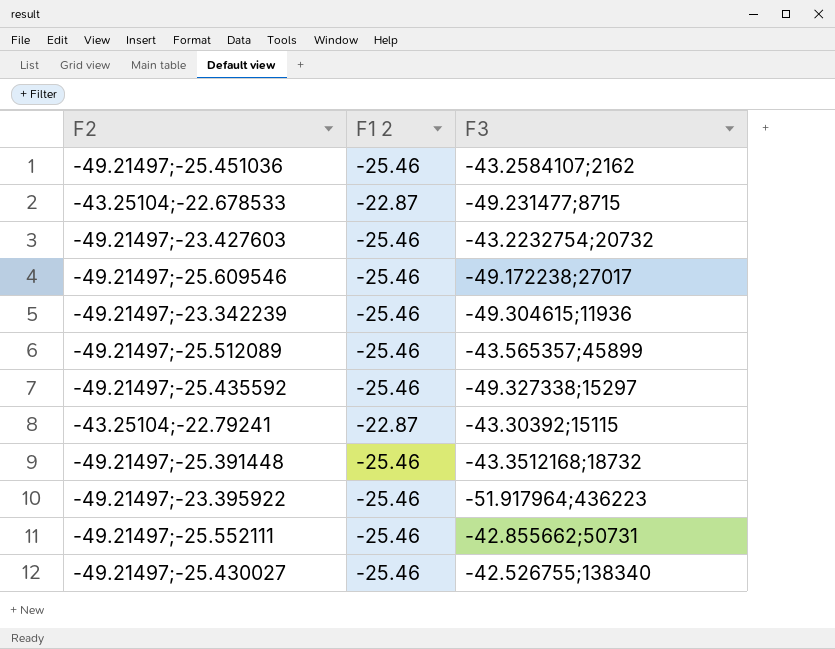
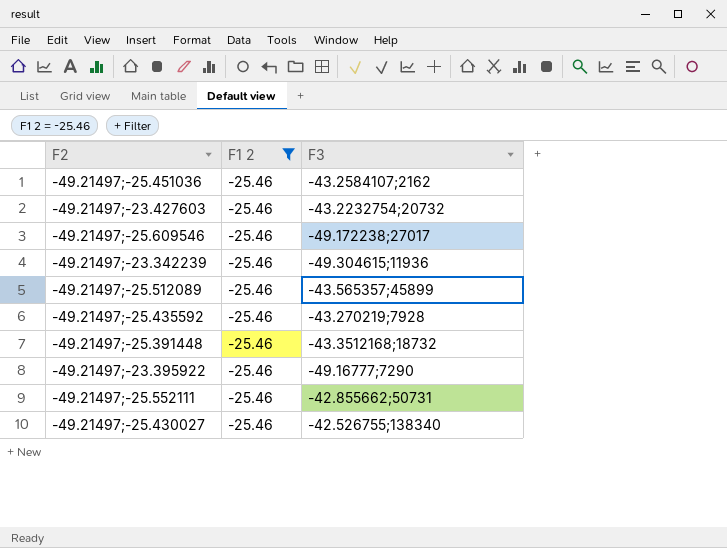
filter: none -> F1 2 = -25.46
-49.21497;-25.435592 | F3: -49.327338;15297 -> -43.270219;7928
-49.21497;-23.395922 | F3: -51.917964;436223 -> -49.16777;7290

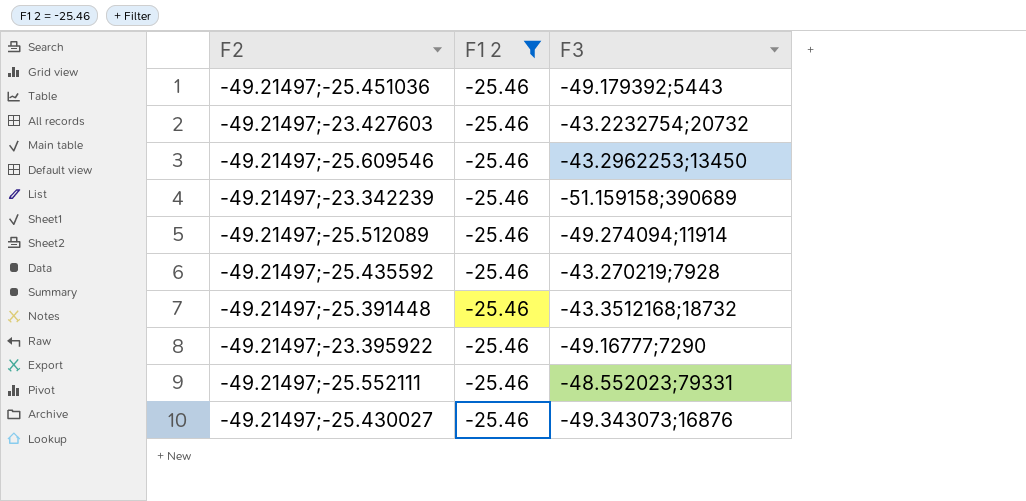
-49.21497;-25.451036 | F3: -43.2584107;2162 -> -49.179392;5443
-49.21497;-25.609546 | F3: -49.172238;27017 -> -43.2962253;13450
-49.21497;-23.342239 | F3: -49.304615;11936 -> -51.159158;390689
-49.21497;-25.512089 | F3: -43.565357;45899 -> -49.274094;11914
-49.21497;-25.552111 | F3: -42.855662;50731 -> -48.552023;79331
-49.21497;-25.430027 | F3: -42.526755;138340 -> -49.343073;16876

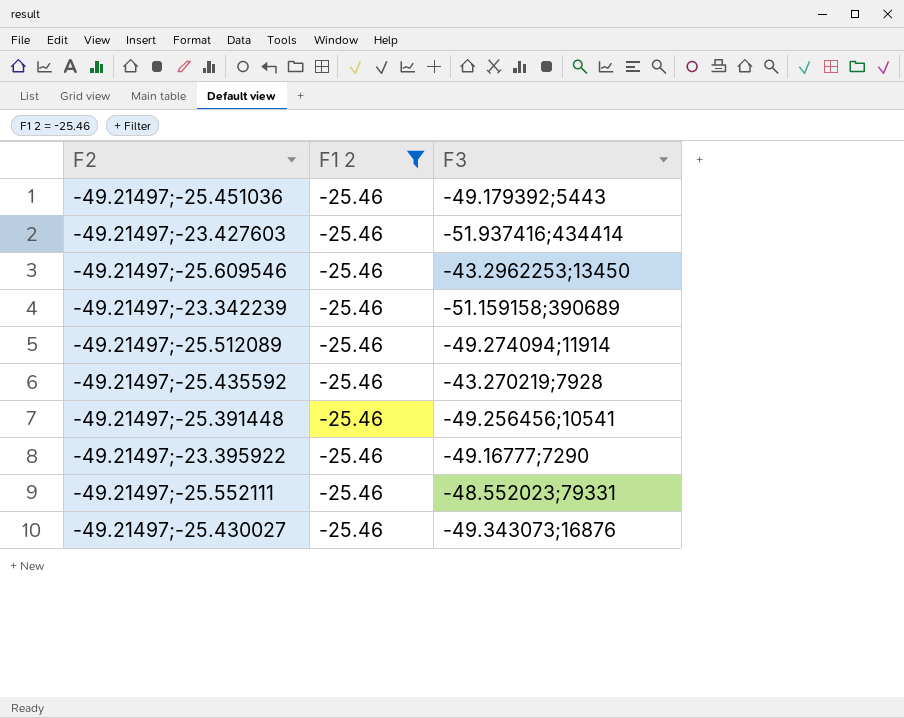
-49.21497;-23.427603 | F3: -43.2232754;20732 -> -51.937416;434414
-49.21497;-25.391448 | F3: -43.3512168;18732 -> -49.256456;10541

